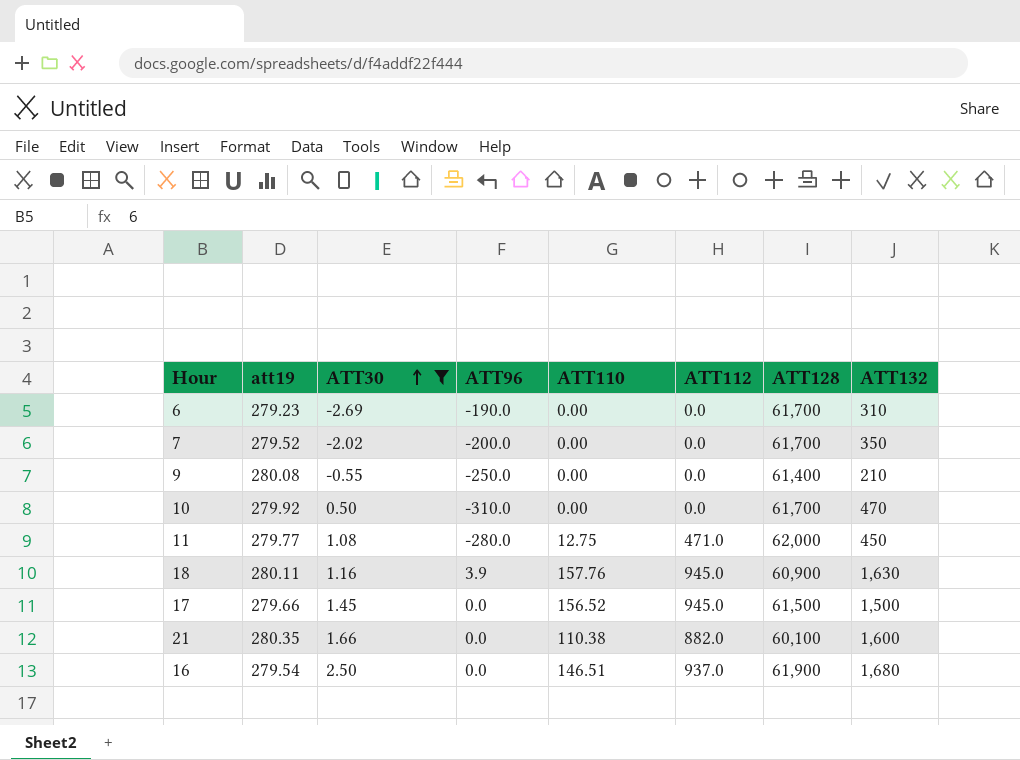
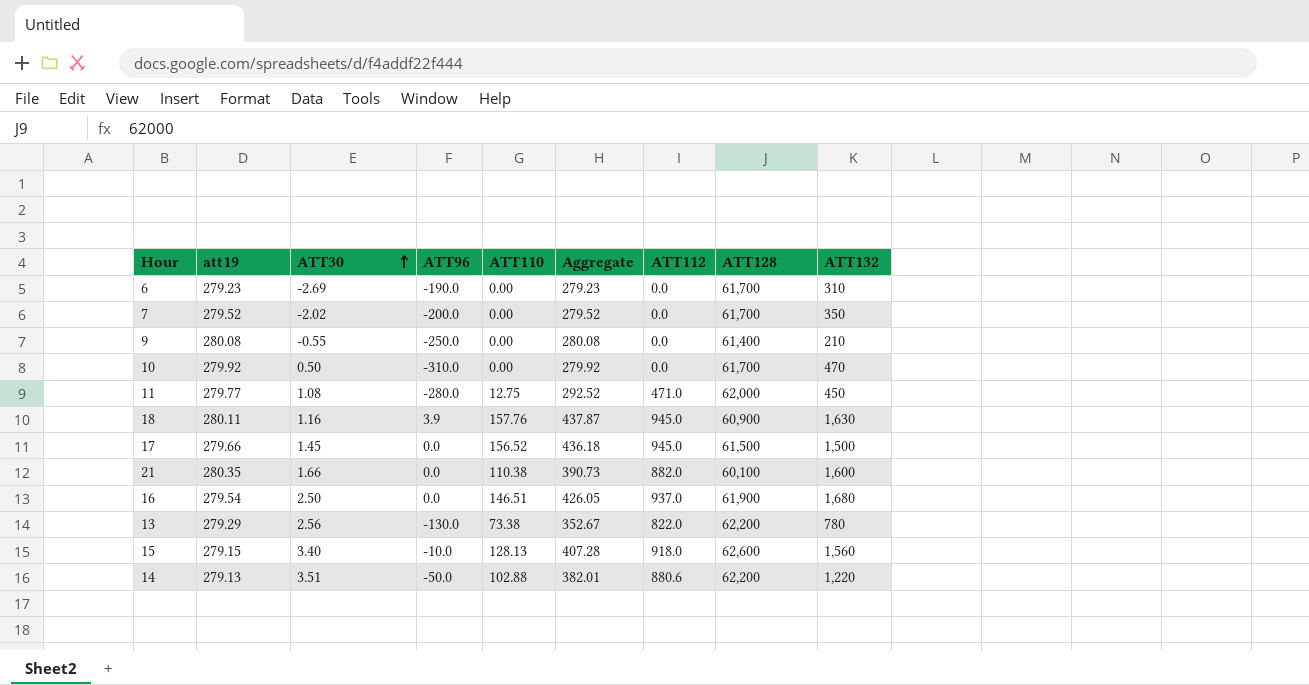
filter: ATT30 <= 2.50 -> none
column Aggregate | formula: none -> [att19] + [ATT110]

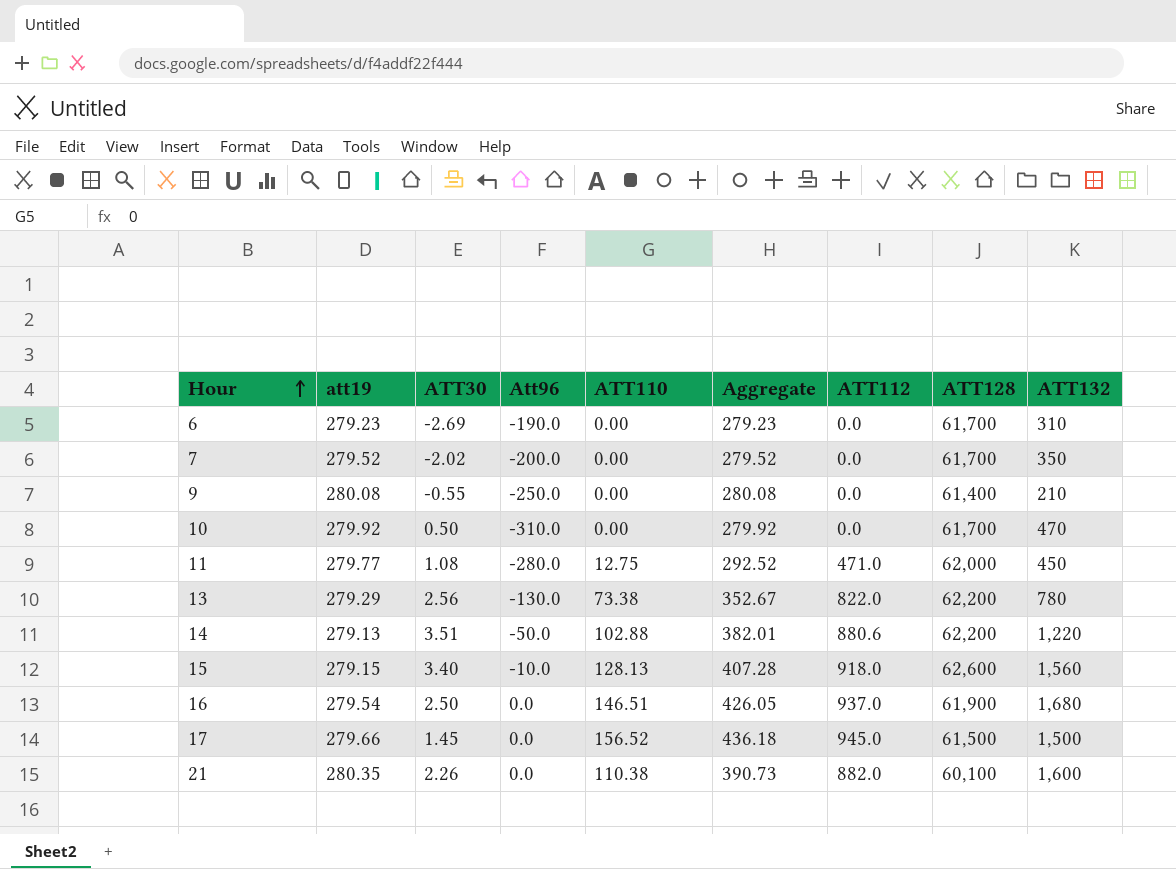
row order: ATT30 ascending -> Hour ascending
column name: ATT96 -> Att96
row 18: 280.11 | 1.16 | 3.9 | 157.76 | 437.87 | 945.0 | 60,900 | 1,630 -> none
21 | ATT30: 1.66 -> 2.26

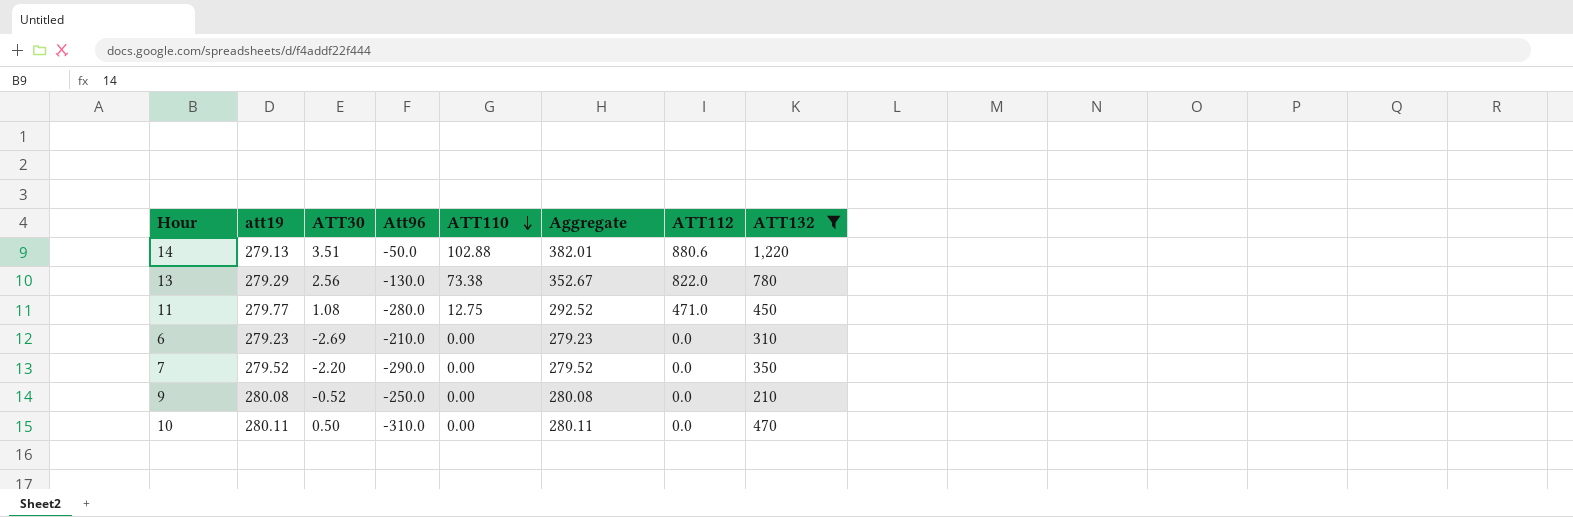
filter: none -> ATT132 <= 1,220
row order: Hour ascending -> ATT110 descending
column ATT128 | position: 8 -> none
6 | Att96: -190.0 -> -210.0
7 | ATT30: -2.02 -> -2.20
7 | Att96: -200.0 -> -290.0
9 | ATT30: -0.55 -> -0.52
10 | att19: 279.92 -> 280.11
10 | Aggregate: 279.92 -> 280.11

